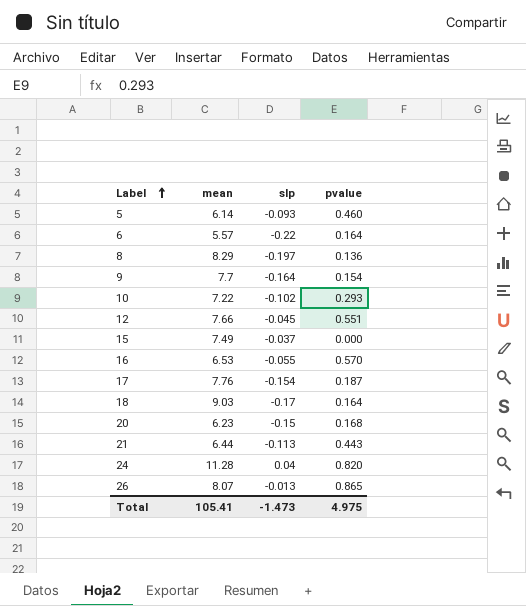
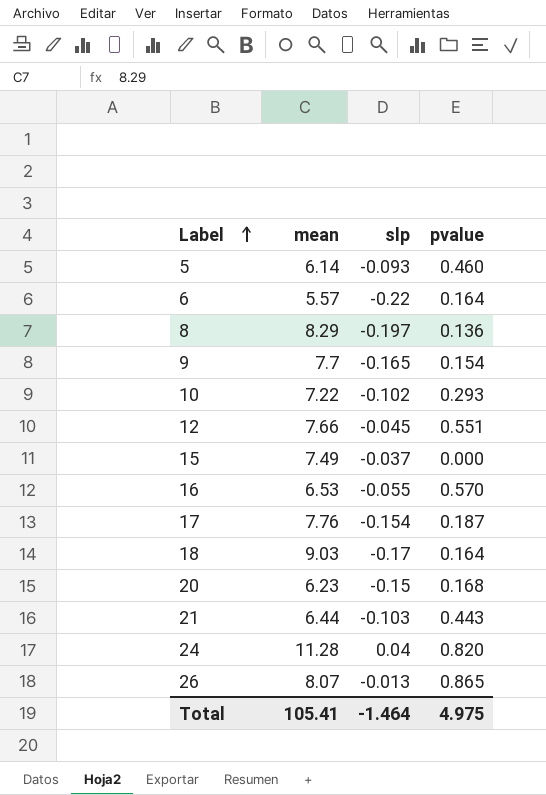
9 | slp: -0.164 -> -0.165
21 | slp: -0.113 -> -0.103
Total | slp: -1.473 -> -1.464

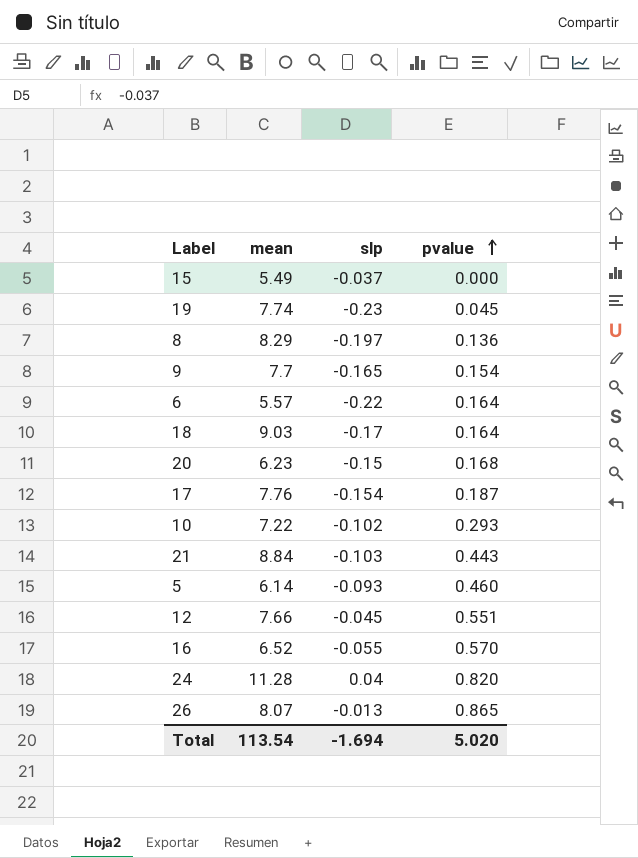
row order: Label ascending -> pvalue ascending
15 | mean: 7.49 -> 5.49
row 19: none -> 7.74 | -0.23 | 0.045
21 | mean: 6.44 -> 8.84
16 | mean: 6.53 -> 6.52
Total | mean: 105.41 -> 113.54
Total | slp: -1.464 -> -1.694
Total | pvalue: 4.975 -> 5.020

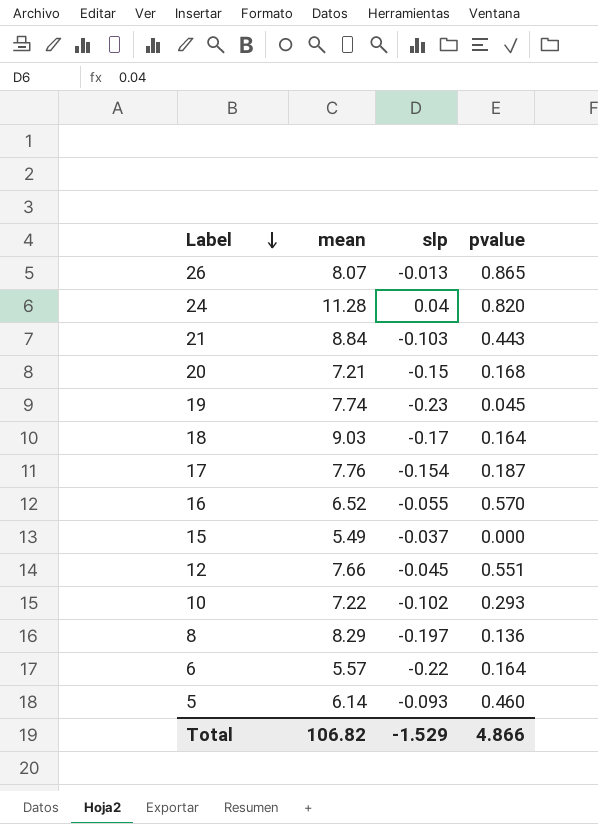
row order: pvalue ascending -> Label descending
row 9: 7.7 | -0.165 | 0.154 -> none
20 | mean: 6.23 -> 7.21
Total | mean: 113.54 -> 106.82
Total | slp: -1.694 -> -1.529
Total | pvalue: 5.020 -> 4.866

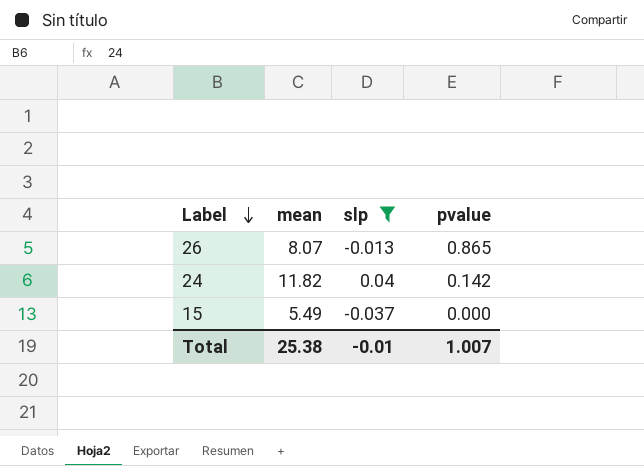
filter: none -> slp >= -0.037
24 | mean: 11.28 -> 11.82
24 | pvalue: 0.820 -> 0.142
Total | mean: 106.82 -> 25.38
Total | slp: -1.529 -> -0.01
Total | pvalue: 4.866 -> 1.007

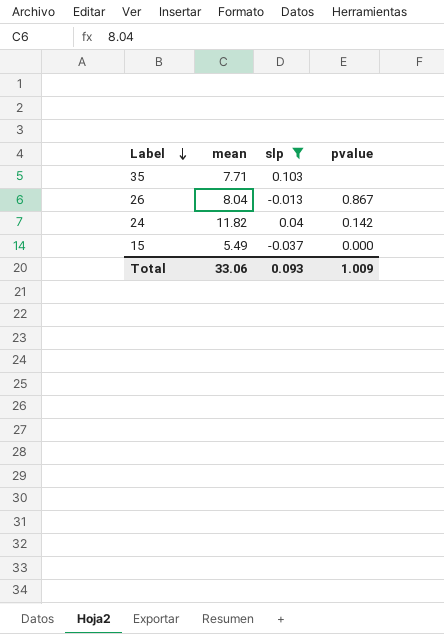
row 35: none -> 7.71 | 0.103 | none
26 | mean: 8.07 -> 8.04
26 | pvalue: 0.865 -> 0.867
Total | mean: 25.38 -> 33.06
Total | slp: -0.01 -> 0.093
Total | pvalue: 1.007 -> 1.009

